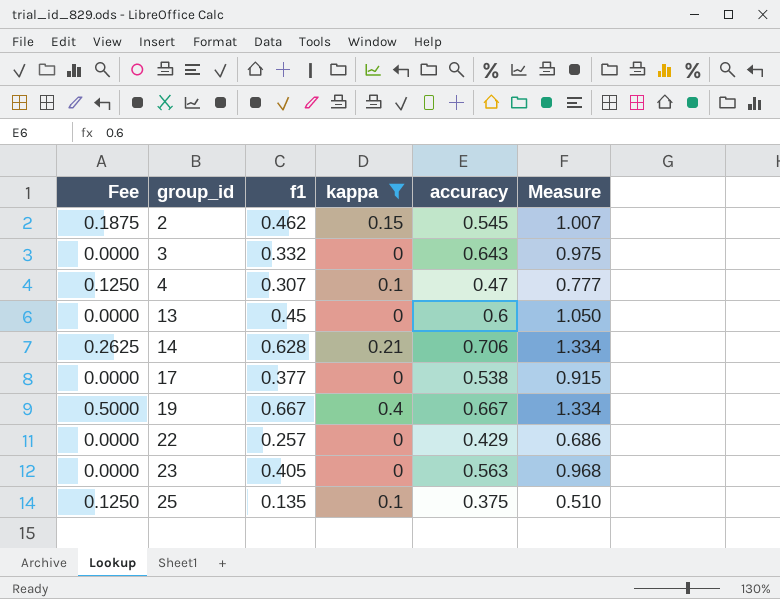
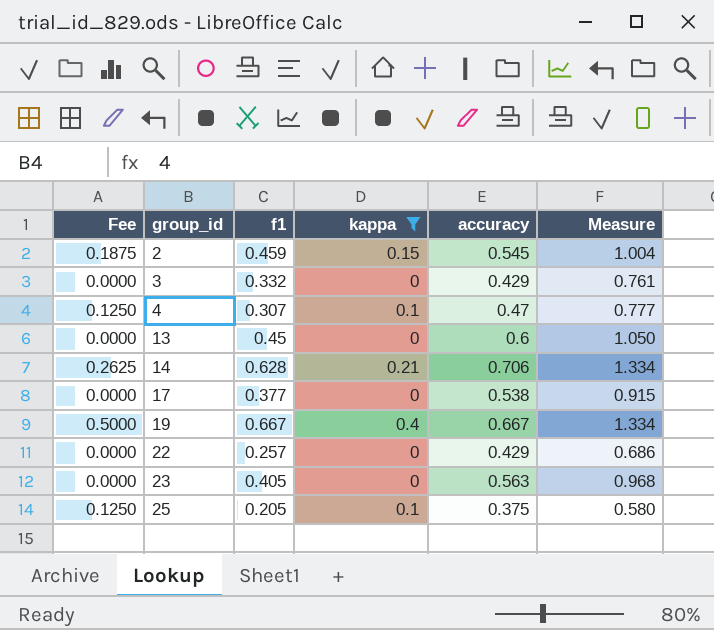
2 | f1: 0.462 -> 0.459
2 | Measure: 1.007 -> 1.004
3 | accuracy: 0.643 -> 0.429
3 | Measure: 0.975 -> 0.761
25 | f1: 0.135 -> 0.205
25 | Measure: 0.510 -> 0.580

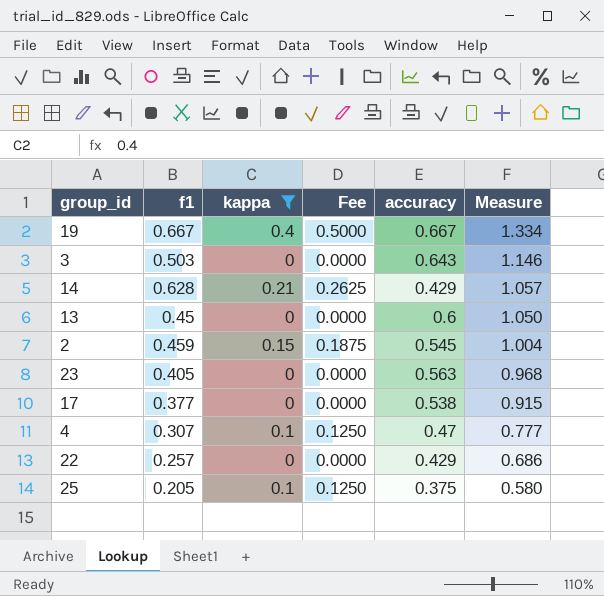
row order: group_id ascending -> Measure descending
column Fee | position: 1 -> 4
3 | f1: 0.332 -> 0.503
3 | accuracy: 0.429 -> 0.643
3 | Measure: 0.761 -> 1.146
14 | accuracy: 0.706 -> 0.429
14 | Measure: 1.334 -> 1.057

